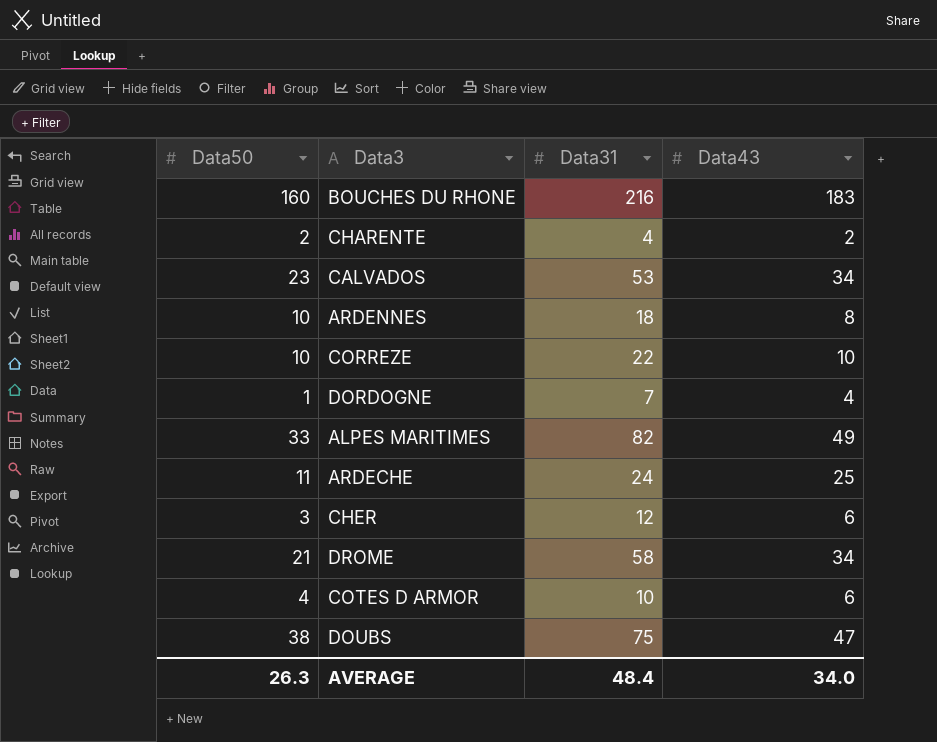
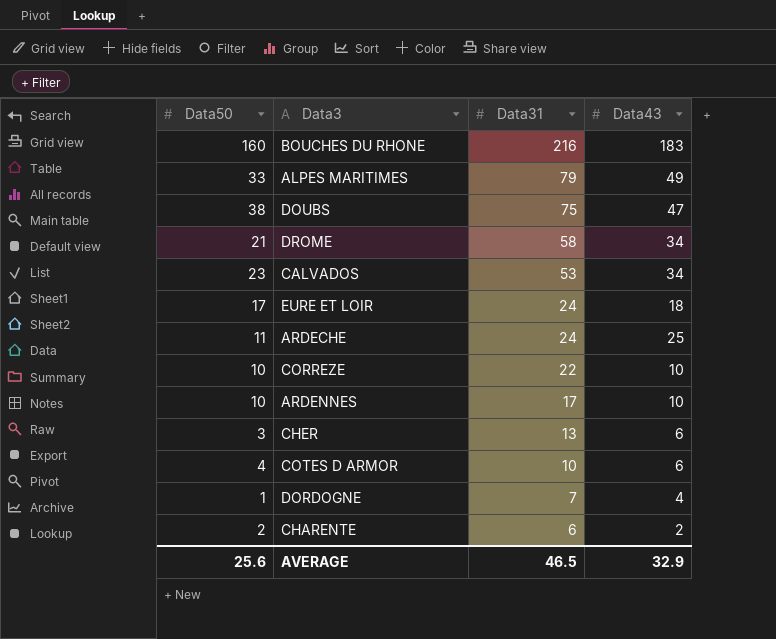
row order: none -> Data31 descending
ALPES MARITIMES | Data31: 82 -> 79
row EURE ET LOIR: none -> 17 | 24 | 18
ARDENNES | Data31: 18 -> 17
ARDENNES | Data43: 8 -> 10
CHER | Data31: 12 -> 13
CHARENTE | Data31: 4 -> 6
AVERAGE | Data50: 26.3 -> 25.6
AVERAGE | Data31: 48.4 -> 46.5
AVERAGE | Data43: 34.0 -> 32.9

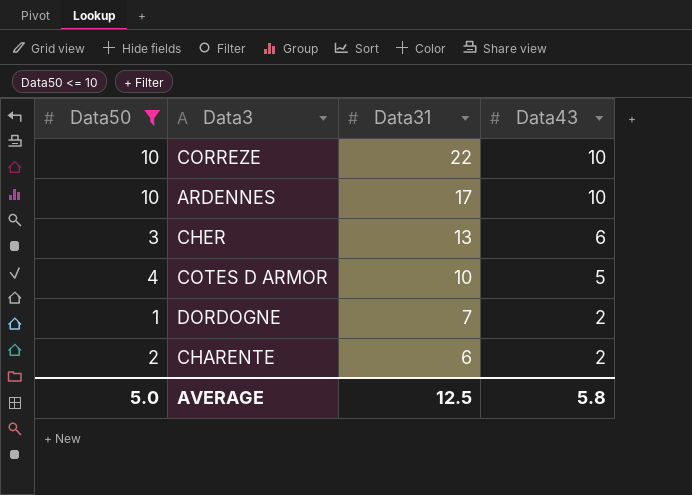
filter: none -> Data50 <= 10
COTES D ARMOR | Data43: 6 -> 5
DORDOGNE | Data43: 4 -> 2
AVERAGE | Data50: 25.6 -> 5.0
AVERAGE | Data31: 46.5 -> 12.5
AVERAGE | Data43: 32.9 -> 5.8

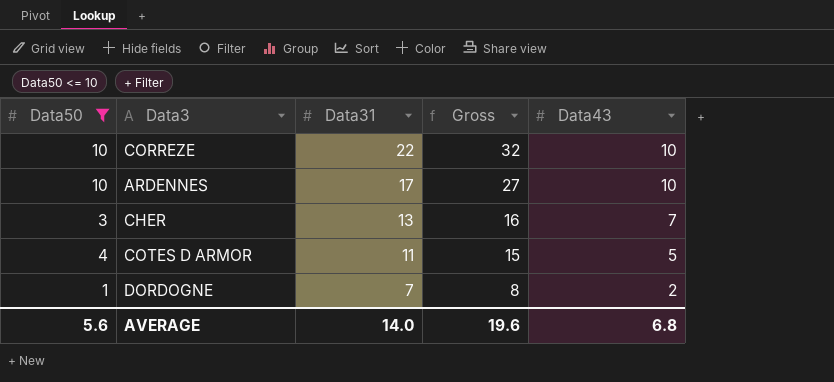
column Gross | formula: none -> [Data50] + [Data31]
row CHARENTE: 2 | 6 | 2 -> none
CHER | Data43: 6 -> 7
COTES D ARMOR | Data31: 10 -> 11
AVERAGE | Data50: 5.0 -> 5.6
AVERAGE | Data31: 12.5 -> 14.0
AVERAGE | Data43: 5.8 -> 6.8

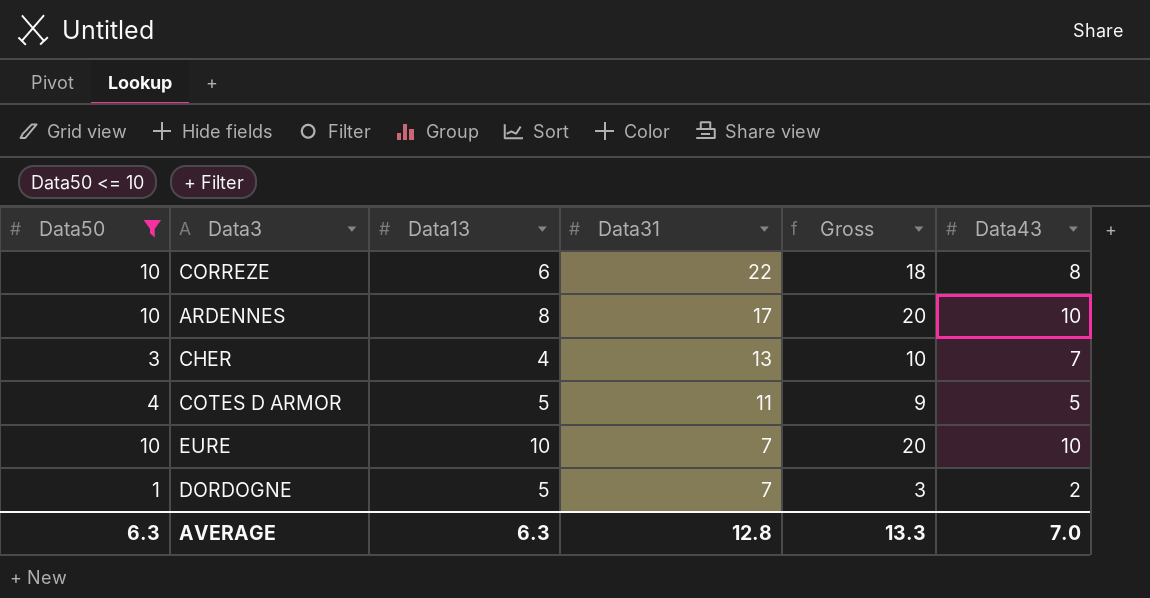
column Data13 | position: none -> 3
column Gross | formula: [Data50] + [Data31] -> [Data50] + [Data43]
CORREZE | Data43: 10 -> 8
row EURE: none -> 10 | 10 | 7 | 20 | 10
AVERAGE | Data50: 5.6 -> 6.3
AVERAGE | Data31: 14.0 -> 12.8
AVERAGE | Gross: 19.6 -> 13.3
AVERAGE | Data43: 6.8 -> 7.0

